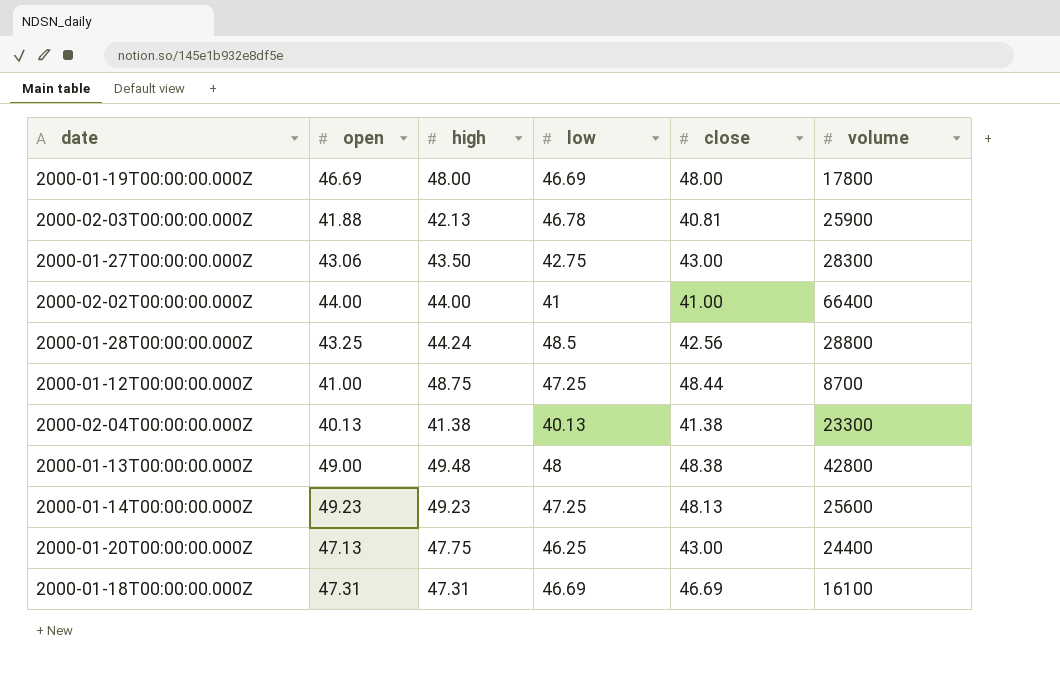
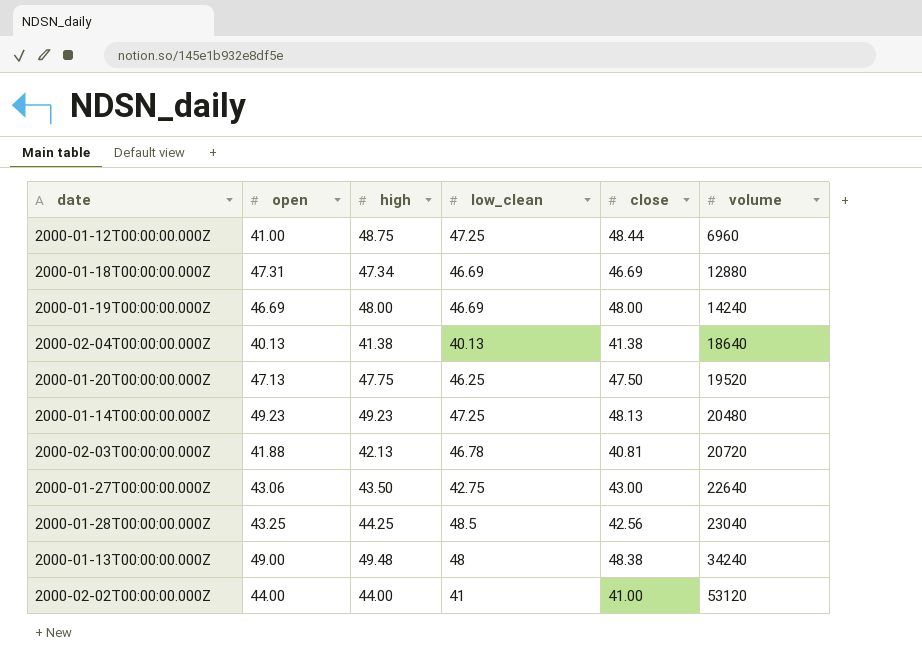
row order: none -> volume ascending
column name: low -> low_clean
2000-01-12T00:00:00.000Z | volume: 8700 -> 6960
2000-01-18T00:00:00.000Z | high: 47.31 -> 47.34
2000-01-18T00:00:00.000Z | volume: 16100 -> 12880
2000-01-19T00:00:00.000Z | volume: 17800 -> 14240
2000-02-04T00:00:00.000Z | volume: 23300 -> 18640
2000-01-20T00:00:00.000Z | close: 43.00 -> 47.50
2000-01-20T00:00:00.000Z | volume: 24400 -> 19520
2000-01-14T00:00:00.000Z | volume: 25600 -> 20480
2000-02-03T00:00:00.000Z | volume: 25900 -> 20720
2000-01-27T00:00:00.000Z | volume: 28300 -> 22640
2000-01-28T00:00:00.000Z | high: 44.24 -> 44.25
2000-01-28T00:00:00.000Z | volume: 28800 -> 23040
2000-01-13T00:00:00.000Z | volume: 42800 -> 34240
2000-02-02T00:00:00.000Z | volume: 66400 -> 53120

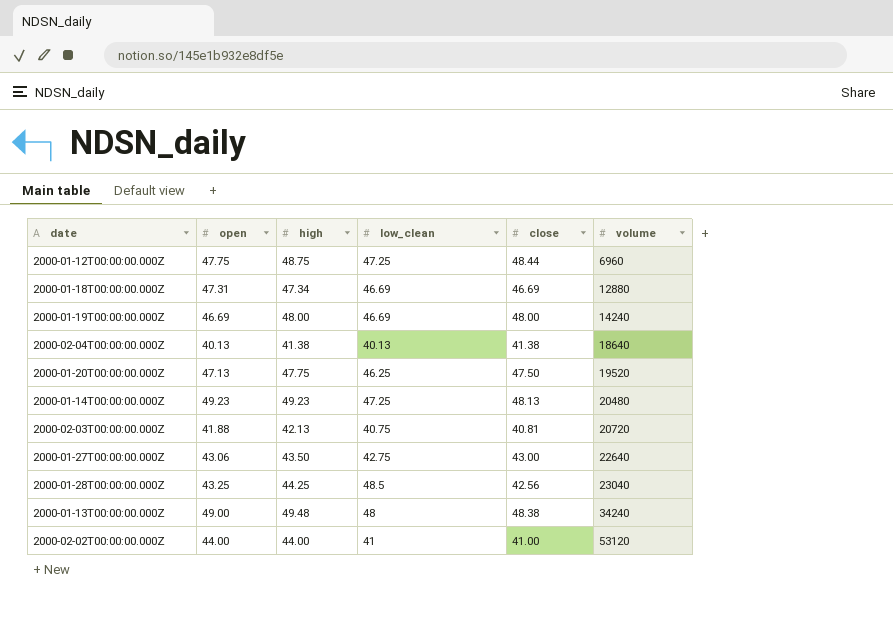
2000-01-12T00:00:00.000Z | open: 41.00 -> 47.75
2000-02-03T00:00:00.000Z | low_clean: 46.78 -> 40.75

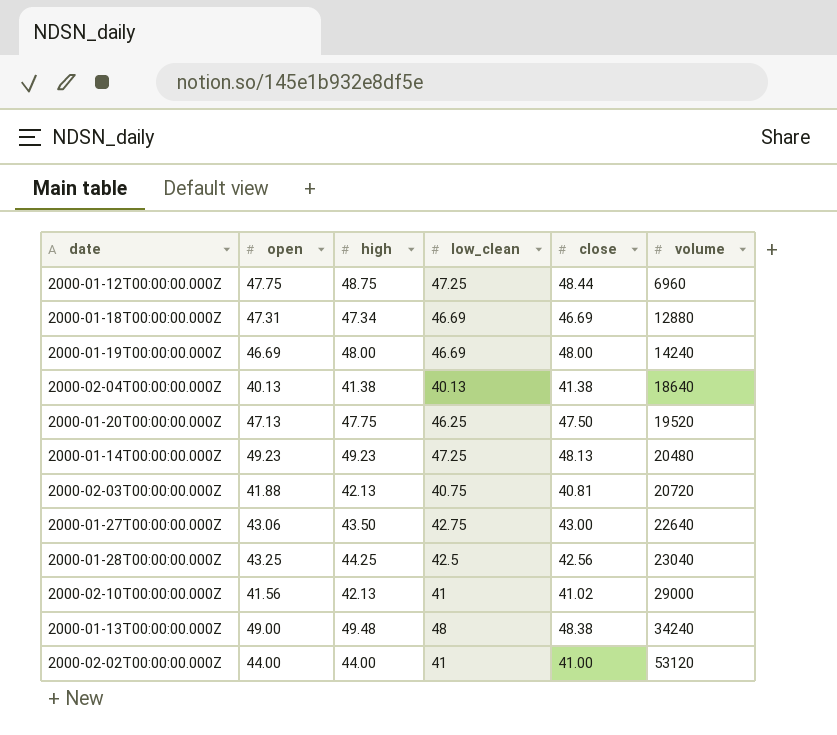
2000-01-28T00:00:00.000Z | low_clean: 48.5 -> 42.5
row 2000-02-10T00:00:00.000Z: none -> 41.56 | 42.13 | 41 | 41.02 | 29000

